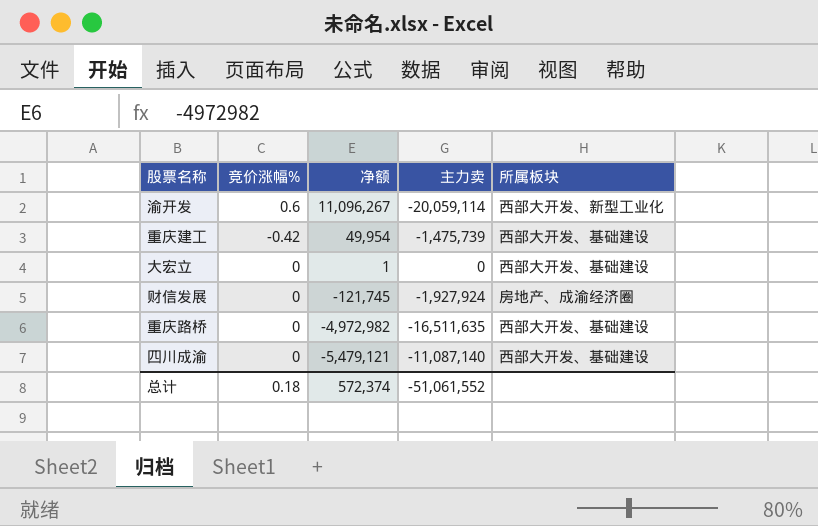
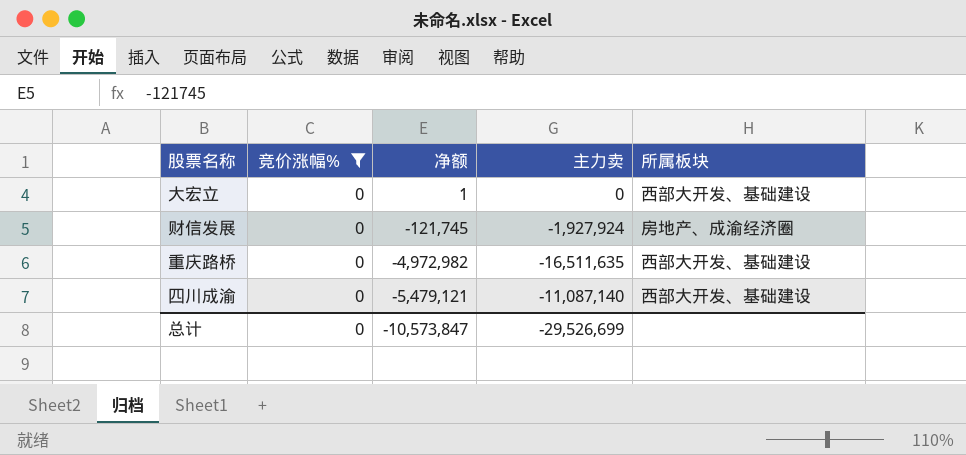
filter: none -> 竞价涨幅% = 0
总计 | 竞价涨幅%: 0.18 -> 0
总计 | 净额: 572,374 -> -10,573,847
总计 | 主力卖: -51,061,552 -> -29,526,699

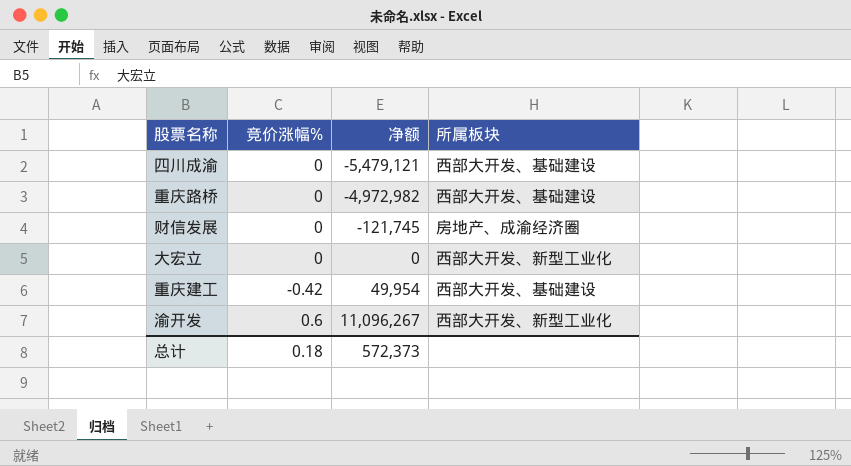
filter: 竞价涨幅% = 0 -> none
row order: 净额 descending -> 净额 ascending
column 主力卖 | position: 4 -> none
大宏立 | 净额: 1 -> 0
大宏立 | 所属板块: 西部大开发、基础建设 -> 西部大开发、新型工业化
总计 | 竞价涨幅%: 0 -> 0.18
总计 | 净额: -10,573,847 -> 572,373

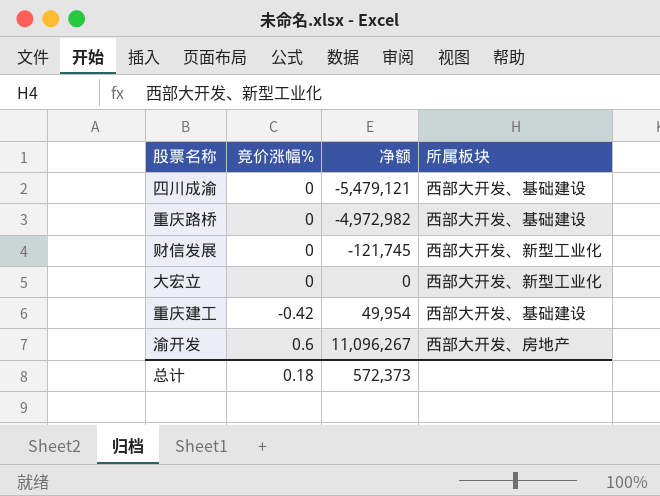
财信发展 | 所属板块: 房地产、成渝经济圈 -> 西部大开发、新型工业化
渝开发 | 所属板块: 西部大开发、新型工业化 -> 西部大开发、房地产

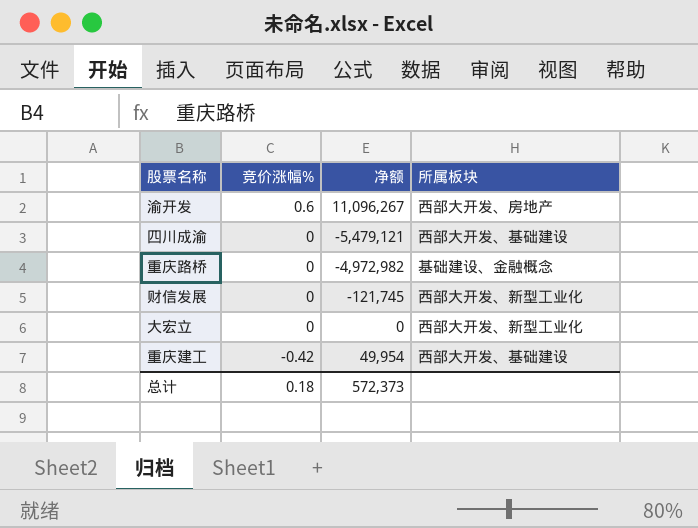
row order: 净额 ascending -> 竞价涨幅% descending
重庆路桥 | 所属板块: 西部大开发、基础建设 -> 基础建设、金融概念

